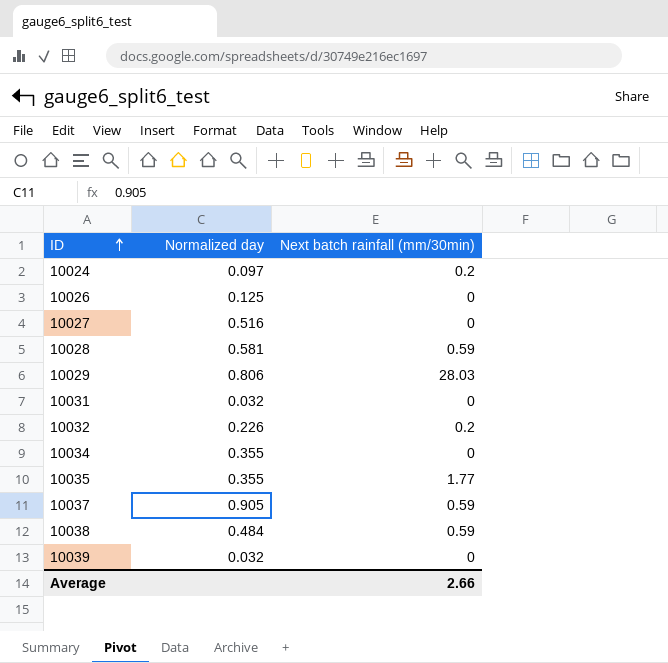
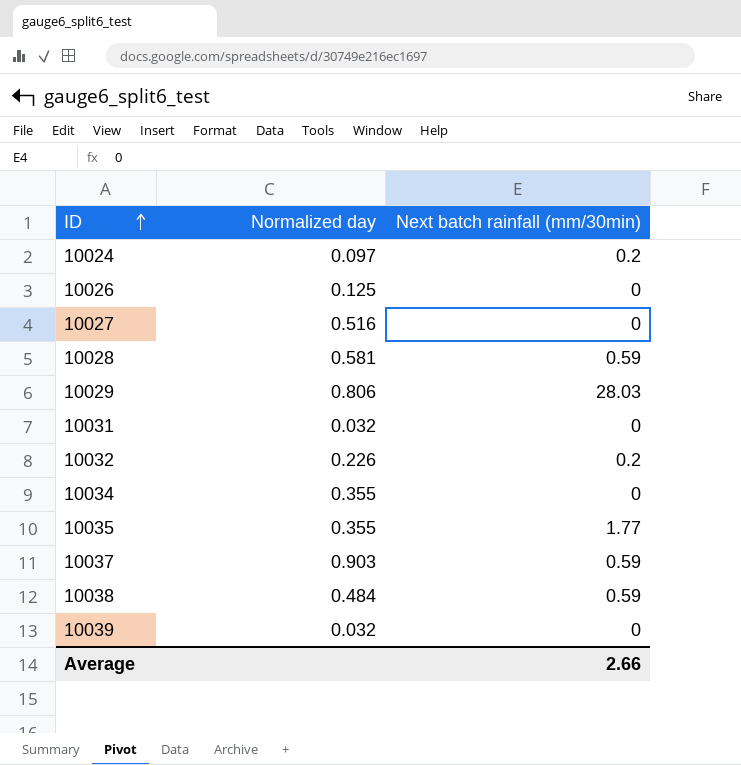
10037 | Normalized day: 0.905 -> 0.903

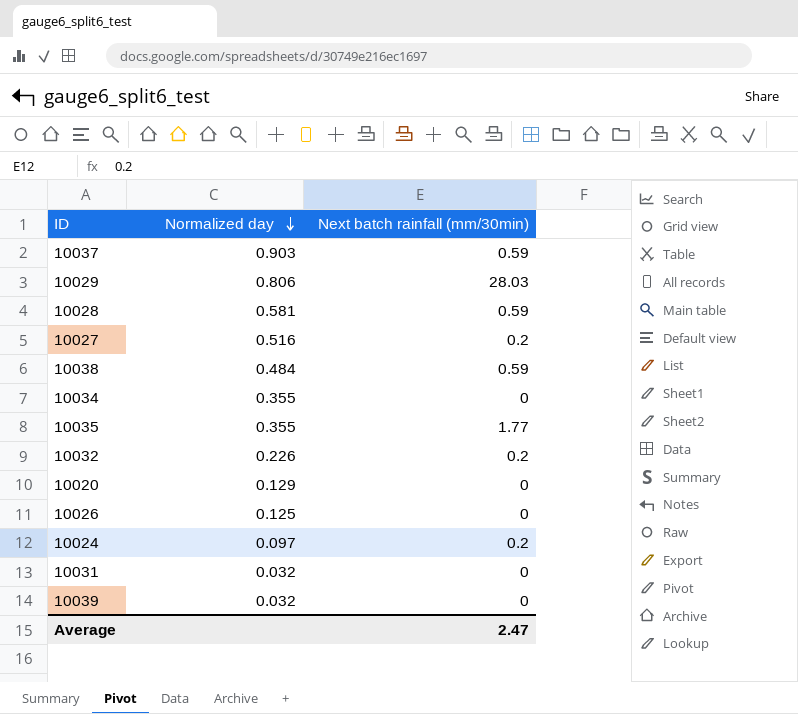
row order: ID ascending -> Normalized day descending
10027 | Next batch rainfall (mm/30min): 0 -> 0.2
row 10020: none -> 0.129 | 0
Average | Next batch rainfall (mm/30min): 2.66 -> 2.47

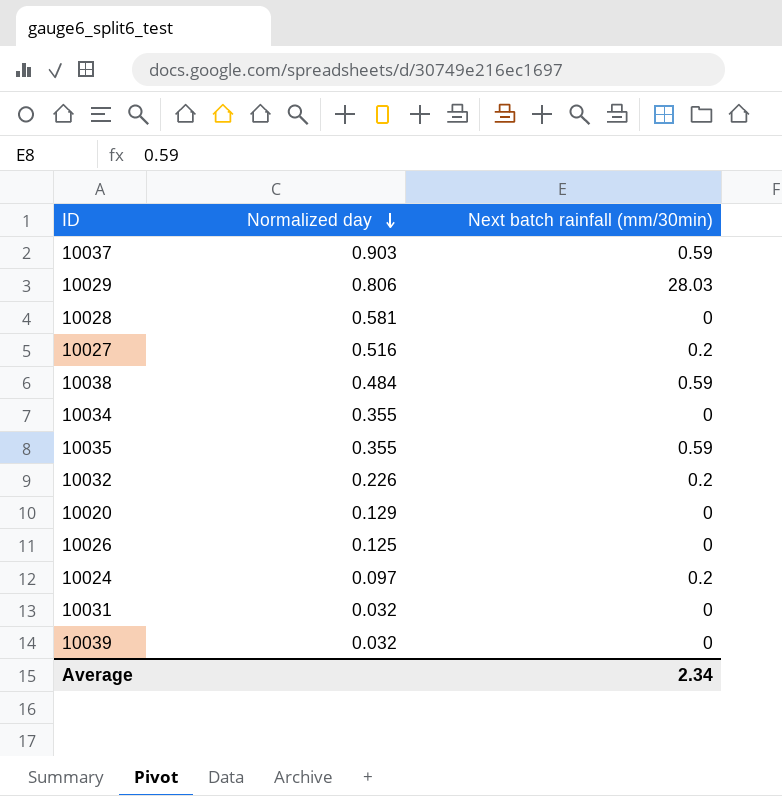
10028 | Next batch rainfall (mm/30min): 0.59 -> 0
10035 | Next batch rainfall (mm/30min): 1.77 -> 0.59
Average | Next batch rainfall (mm/30min): 2.47 -> 2.34

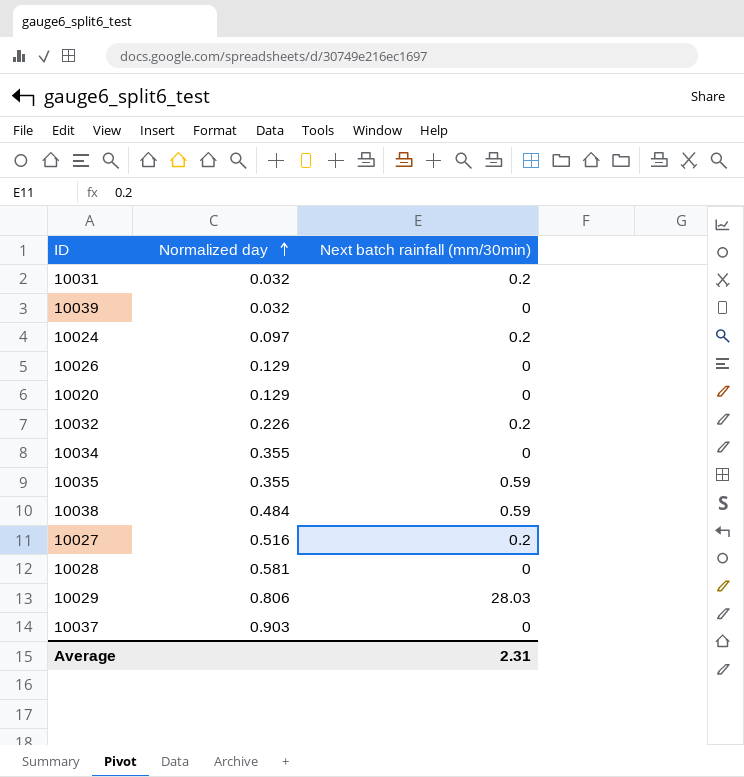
row order: Normalized day descending -> Normalized day ascending
10031 | Next batch rainfall (mm/30min): 0 -> 0.2
10026 | Normalized day: 0.125 -> 0.129
10037 | Next batch rainfall (mm/30min): 0.59 -> 0
Average | Next batch rainfall (mm/30min): 2.34 -> 2.31

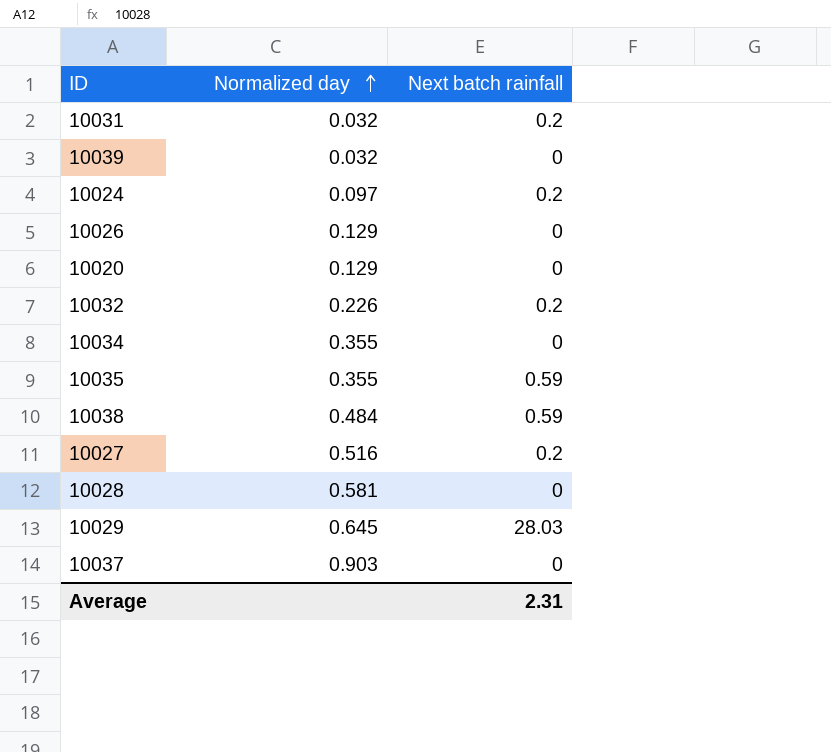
column name: Next batch rainfall (mm/30min) -> Next batch rainfall
10029 | Normalized day: 0.806 -> 0.645

